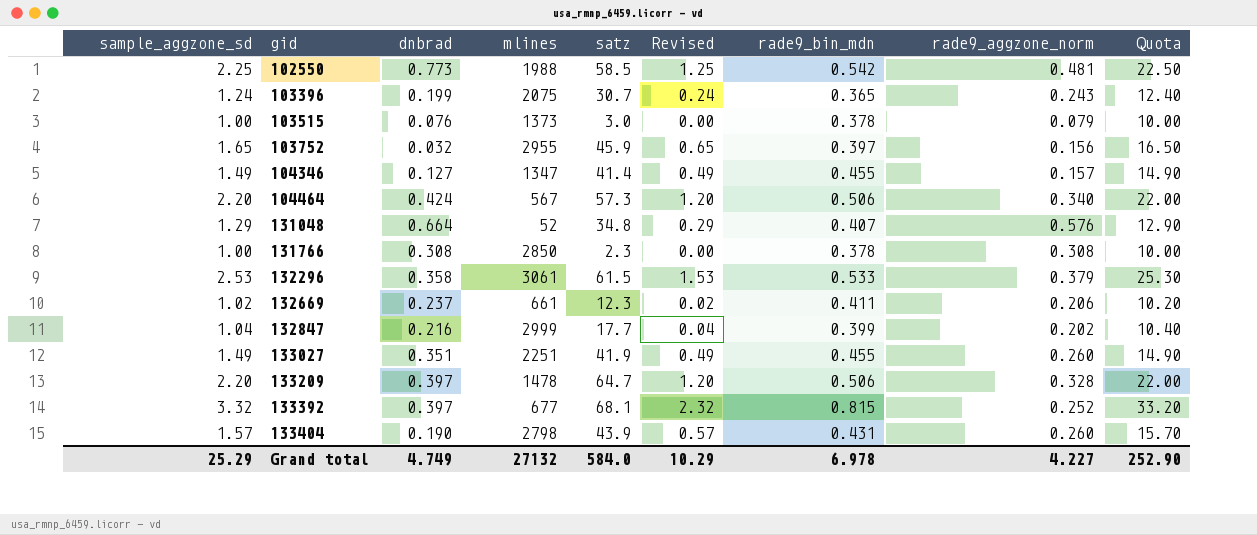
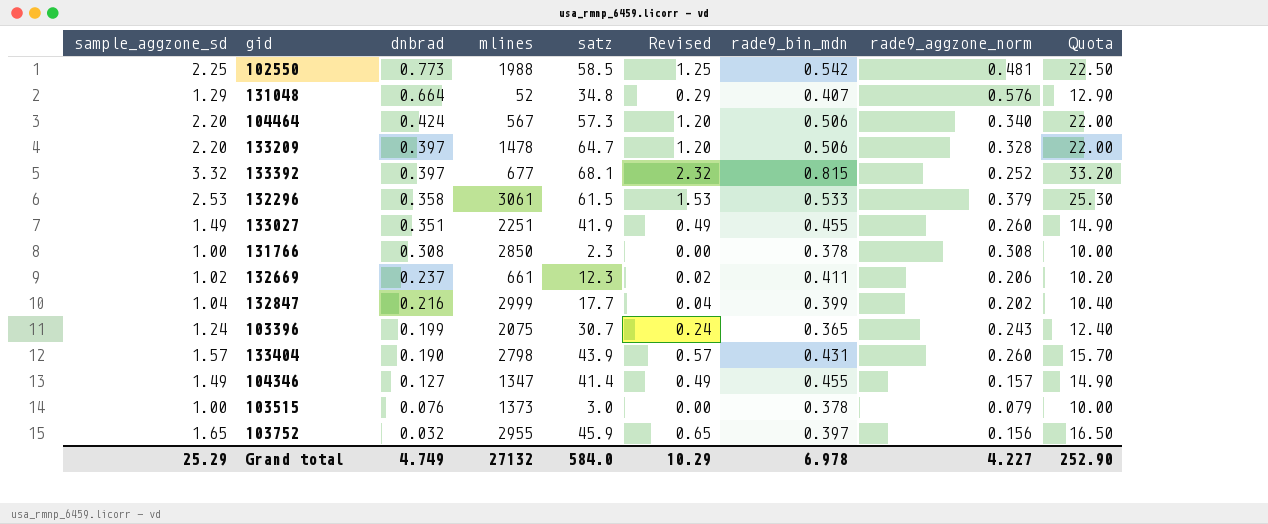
row order: gid ascending -> dnbrad descending

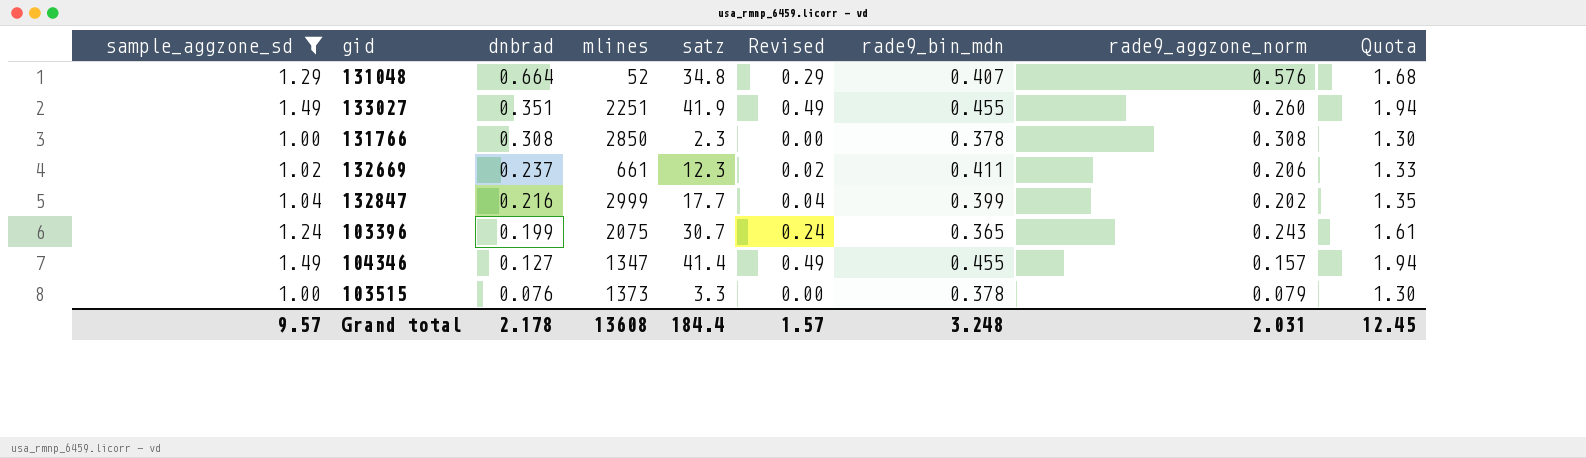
filter: none -> sample_aggzone_sd <= 1.49
column Quota | formula: [sample_aggzone_sd] * 10 -> [sample_aggzone_sd] * 1.3
103515 | satz: 3.0 -> 3.3
Grand total | sample_aggzone_sd: 25.29 -> 9.57
Grand total | dnbrad: 4.749 -> 2.178
Grand total | mlines: 27132 -> 13608
Grand total | satz: 584.0 -> 184.4
Grand total | Revised: 10.29 -> 1.57
Grand total | rade9_bin_mdn: 6.978 -> 3.248
Grand total | rade9_aggzone_norm: 4.227 -> 2.031
Grand total | Quota: 252.90 -> 12.45

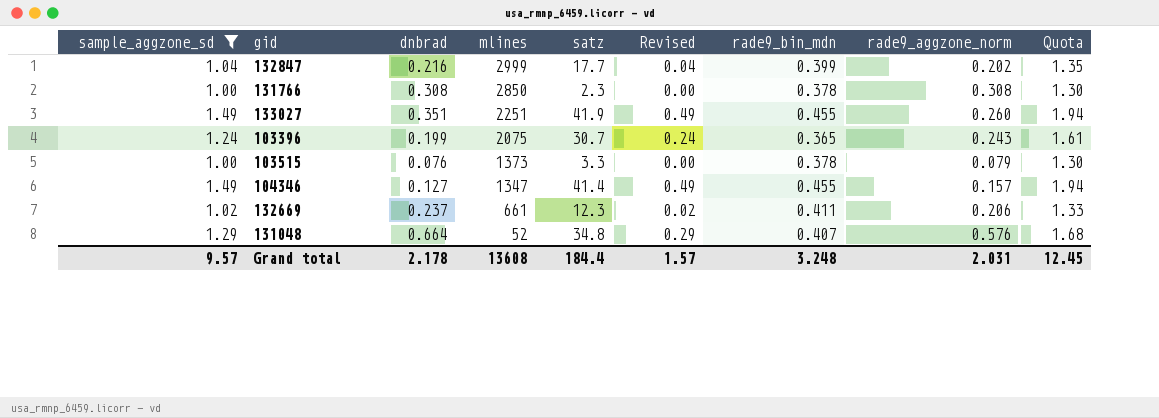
row order: dnbrad descending -> mlines descending

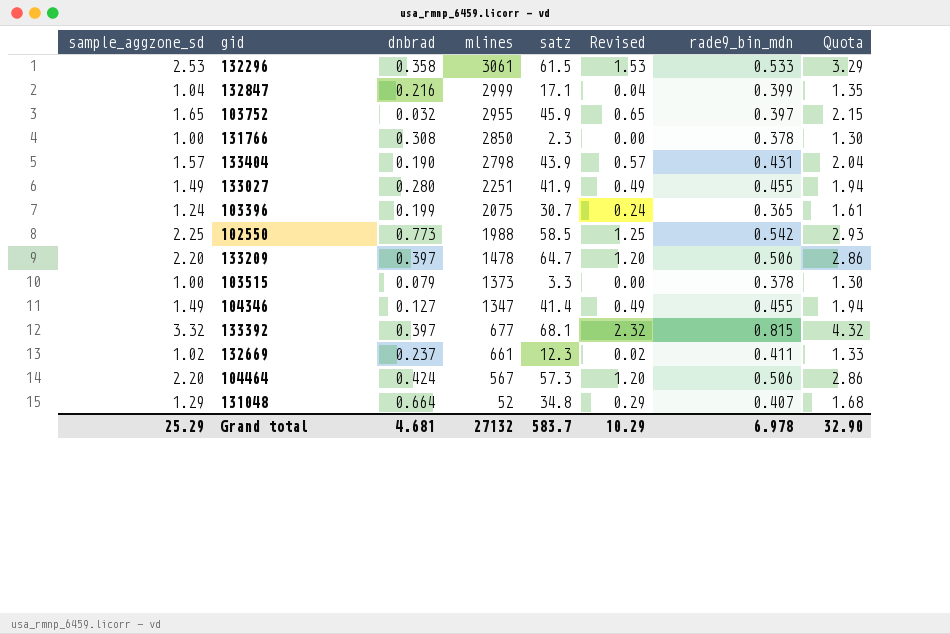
filter: sample_aggzone_sd <= 1.49 -> none
column rade9_aggzone_norm | position: 8 -> none
132847 | satz: 17.7 -> 17.1
133027 | dnbrad: 0.351 -> 0.280
103515 | dnbrad: 0.076 -> 0.079
Grand total | sample_aggzone_sd: 9.57 -> 25.29
Grand total | dnbrad: 2.178 -> 4.681
Grand total | mlines: 13608 -> 27132
Grand total | satz: 184.4 -> 583.7
Grand total | Revised: 1.57 -> 10.29
Grand total | rade9_bin_mdn: 3.248 -> 6.978
Grand total | Quota: 12.45 -> 32.90

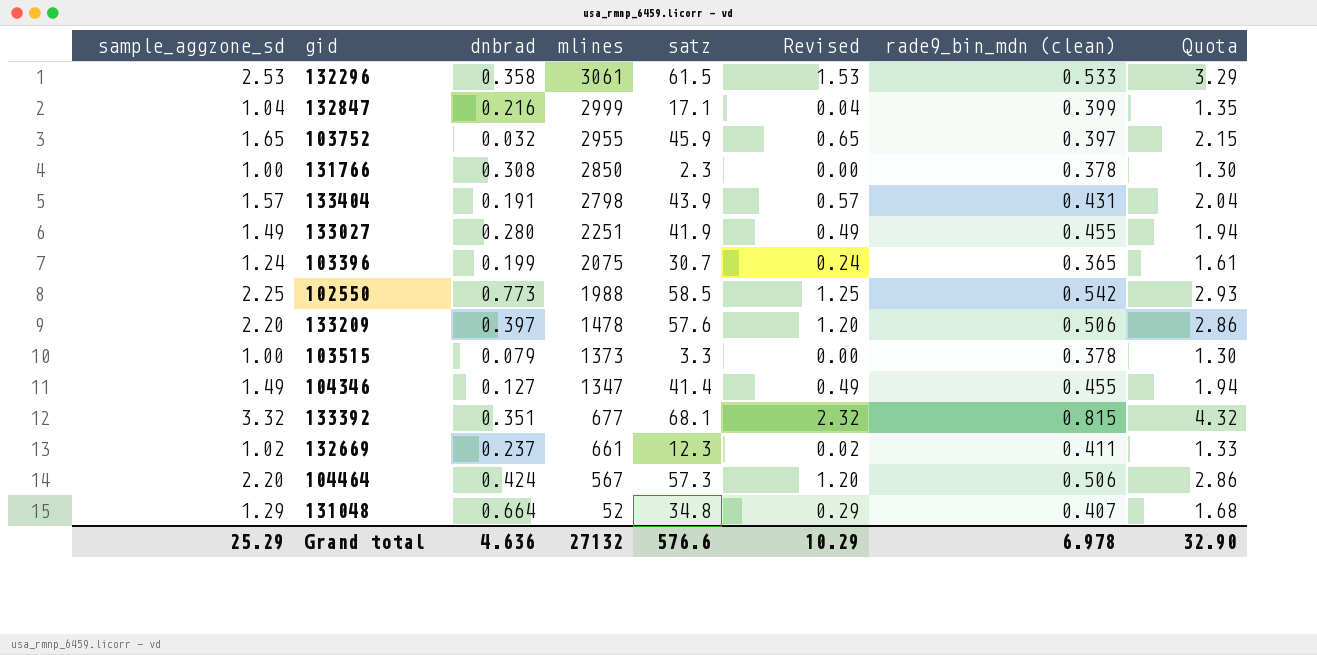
column name: rade9_bin_mdn -> rade9_bin_mdn (clean)
133404 | dnbrad: 0.190 -> 0.191
133209 | satz: 64.7 -> 57.6
133392 | dnbrad: 0.397 -> 0.351
Grand total | dnbrad: 4.681 -> 4.636
Grand total | satz: 583.7 -> 576.6

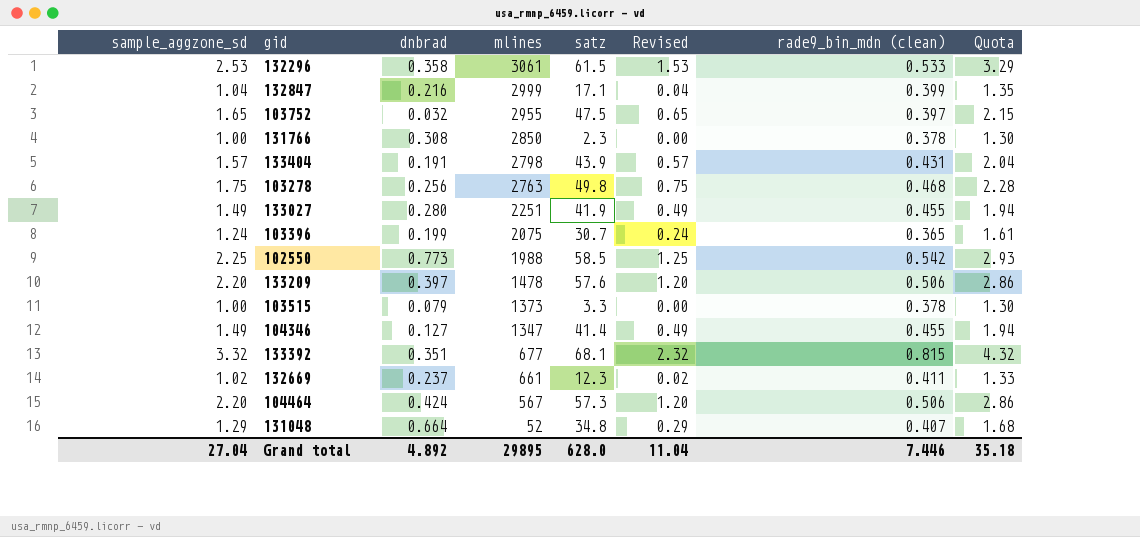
103752 | satz: 45.9 -> 47.5
row 103278: none -> 1.75 | 0.256 | 2763 | 49.8 | 0.75 | 0.468 | 2.28
Grand total | sample_aggzone_sd: 25.29 -> 27.04
Grand total | dnbrad: 4.636 -> 4.892
Grand total | mlines: 27132 -> 29895
Grand total | satz: 576.6 -> 628.0
Grand total | Revised: 10.29 -> 11.04
Grand total | rade9_bin_mdn (clean): 6.978 -> 7.446
Grand total | Quota: 32.90 -> 35.18

